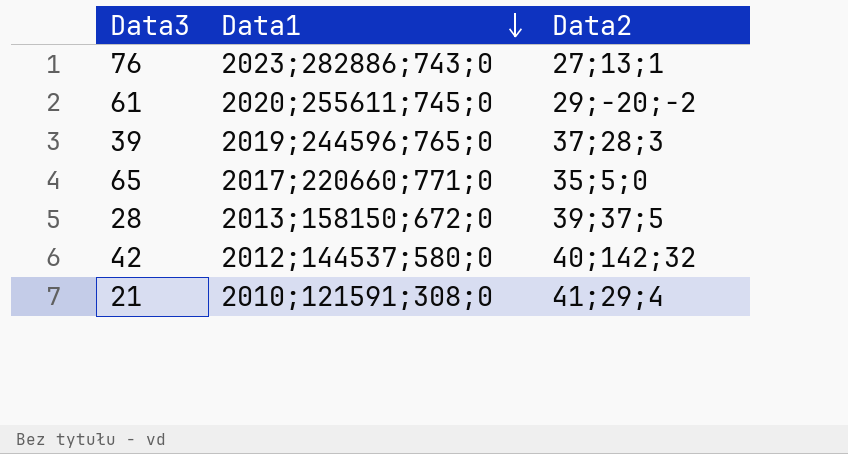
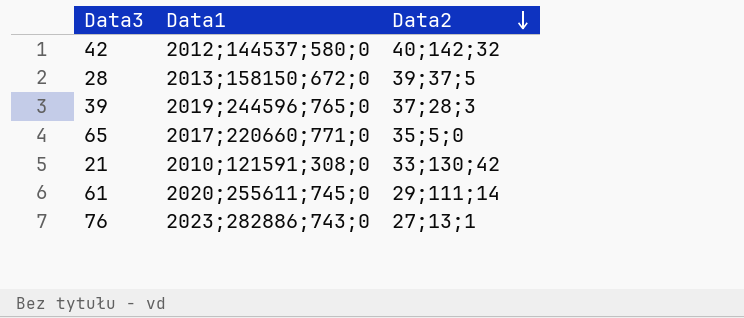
row order: Data1 descending -> Data2 descending
21 | Data2: 41;29;4 -> 33;130;42
61 | Data2: 29;-20;-2 -> 29;111;14

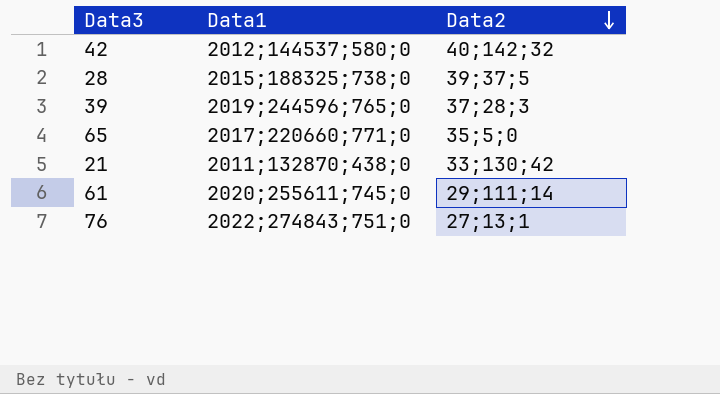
28 | Data1: 2013;158150;672;0 -> 2015;188325;738;0
21 | Data1: 2010;121591;308;0 -> 2011;132870;438;0
76 | Data1: 2023;282886;743;0 -> 2022;274843;751;0

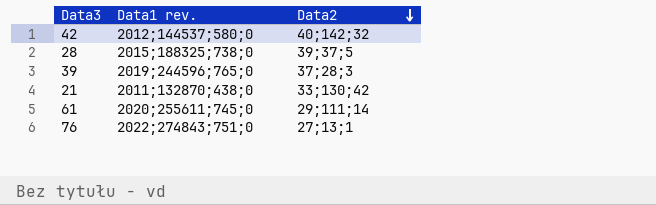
column name: Data1 -> Data1 rev.
row 65: 2017;220660;771;0 | 35;5;0 -> none

